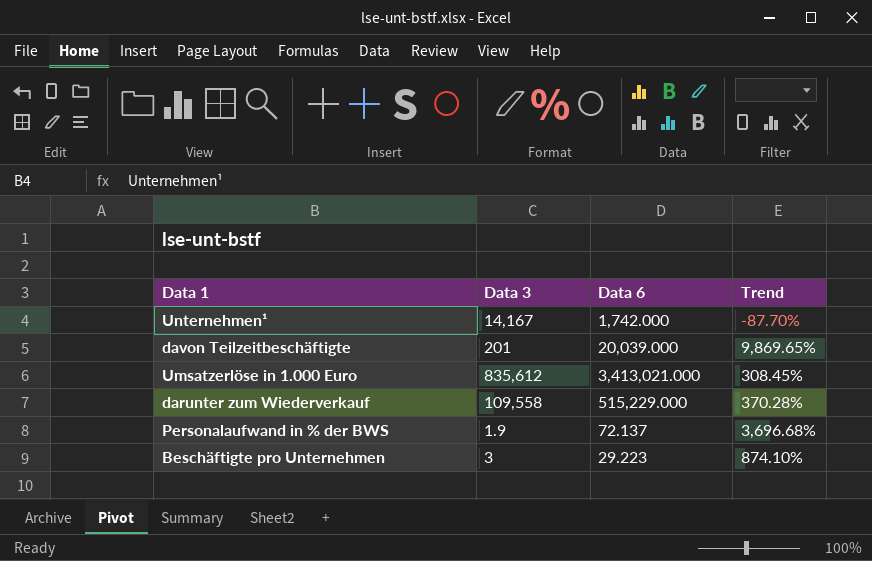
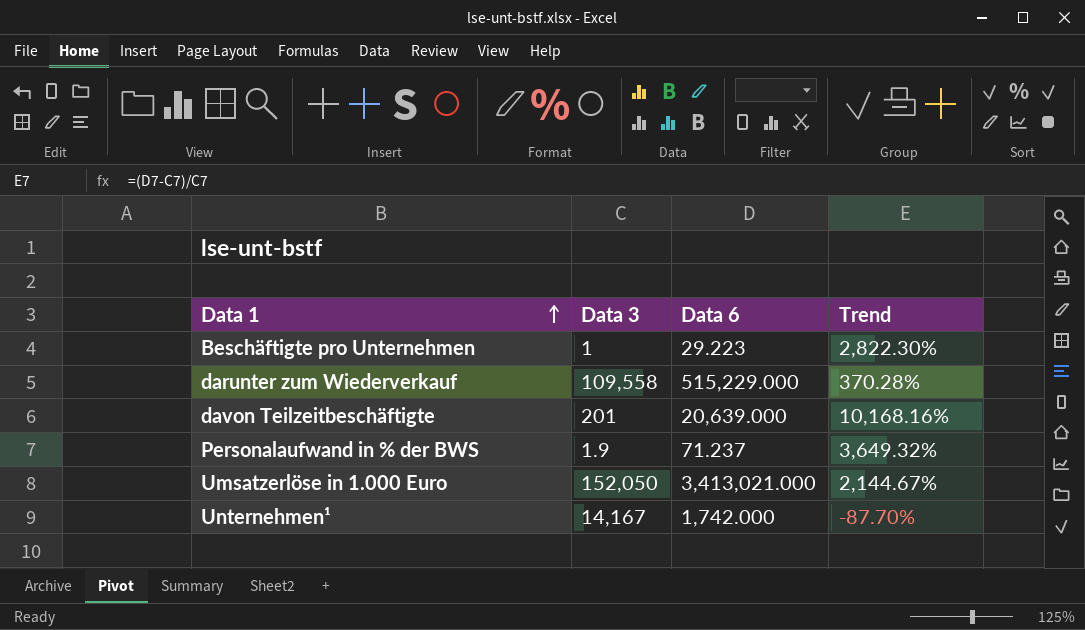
row order: none -> Data 1 ascending
Beschäftigte pro Unternehmen | Data 3: 3 -> 1
Beschäftigte pro Unternehmen | Trend: 874.10% -> 2,822.30%
davon Teilzeitbeschäftigte | Data 6: 20,039.000 -> 20,639.000
davon Teilzeitbeschäftigte | Trend: 9,869.65% -> 10,168.16%
Personalaufwand in % der BWS | Data 6: 72.137 -> 71.237
Personalaufwand in % der BWS | Trend: 3,696.68% -> 3,649.32%
Umsatzerlöse in 1.000 Euro | Data 3: 835,612 -> 152,050
Umsatzerlöse in 1.000 Euro | Trend: 308.45% -> 2,144.67%

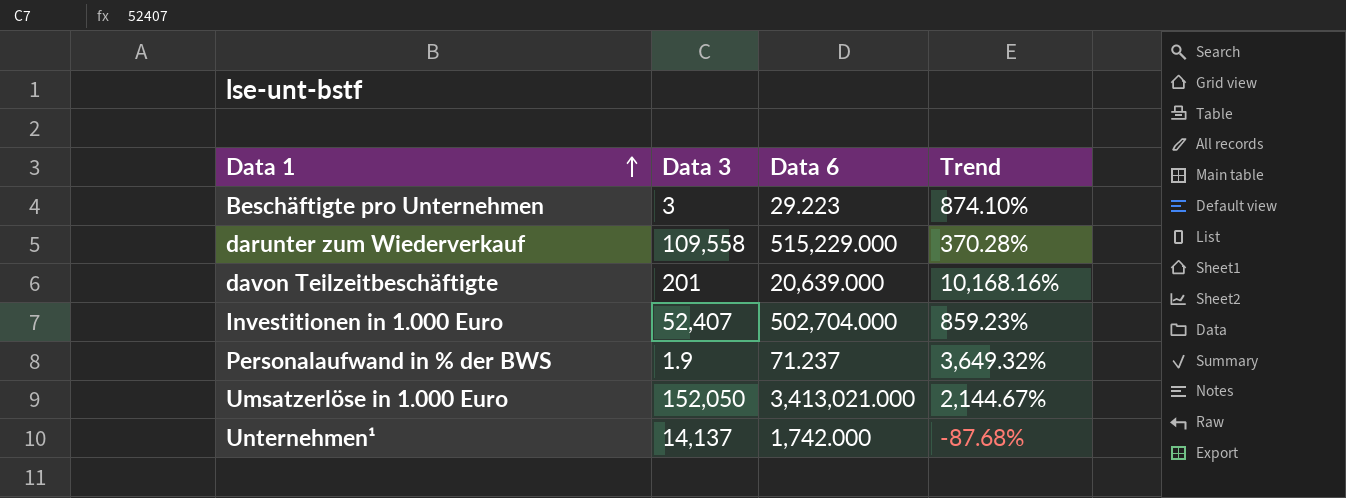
Beschäftigte pro Unternehmen | Data 3: 1 -> 3
Beschäftigte pro Unternehmen | Trend: 2,822.30% -> 874.10%
row Investitionen in 1.000 Euro: none -> 52,407 | 502,704.000 | 859.23%
Unternehmen¹ | Data 3: 14,167 -> 14,137
Unternehmen¹ | Trend: -87.70% -> -87.68%

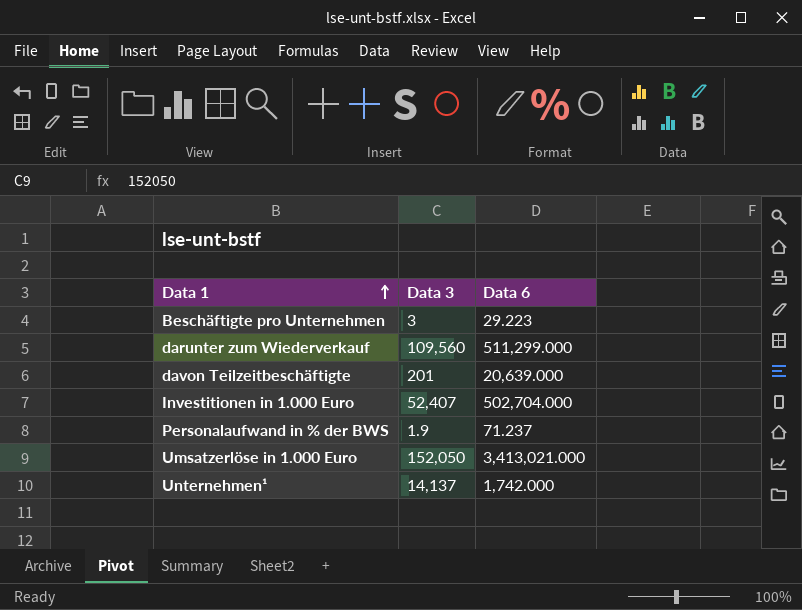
column Trend | formula: ([Data 6] - [Data 3]) / [Data 3] -> none
darunter zum Wiederverkauf | Data 3: 109,558 -> 109,560
darunter zum Wiederverkauf | Data 6: 515,229.000 -> 511,299.000

